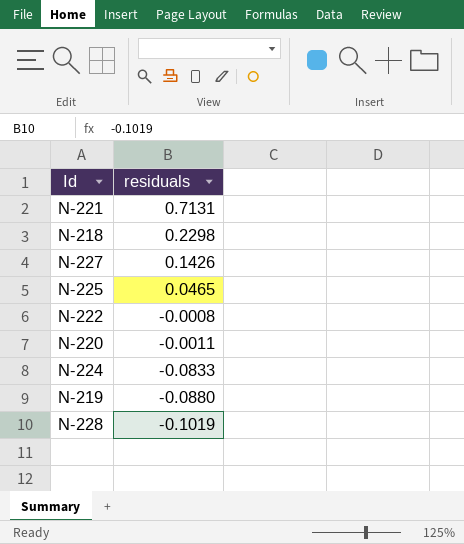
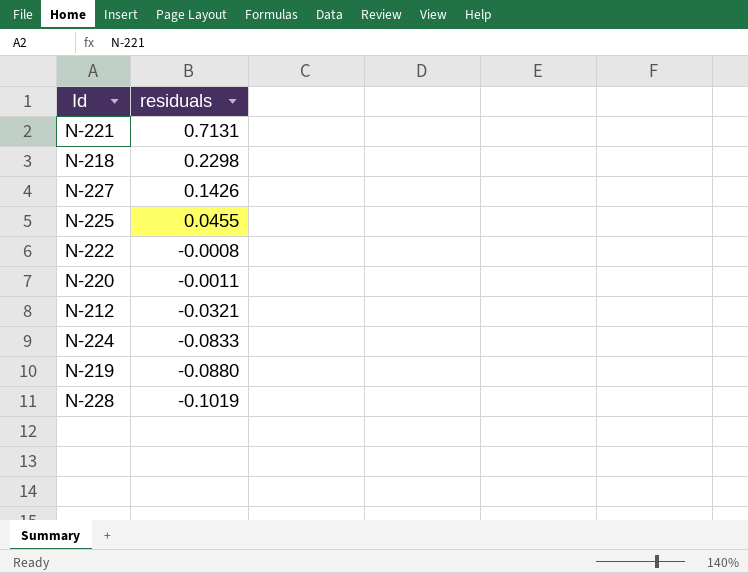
N-225 | residuals: 0.0465 -> 0.0455
row N-212: none -> -0.0321

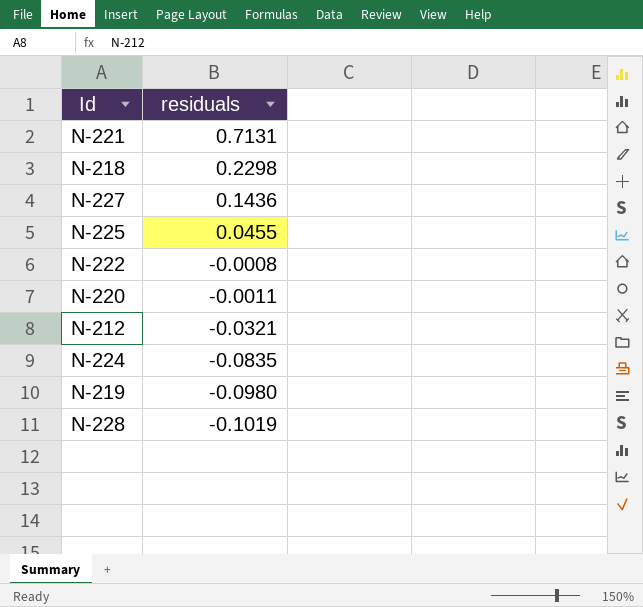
N-227 | residuals: 0.1426 -> 0.1436
N-224 | residuals: -0.0833 -> -0.0835
N-219 | residuals: -0.0880 -> -0.0980

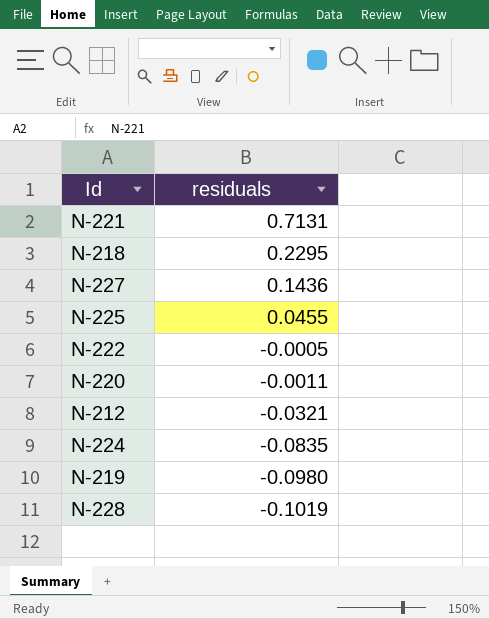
N-218 | residuals: 0.2298 -> 0.2295
N-222 | residuals: -0.0008 -> -0.0005

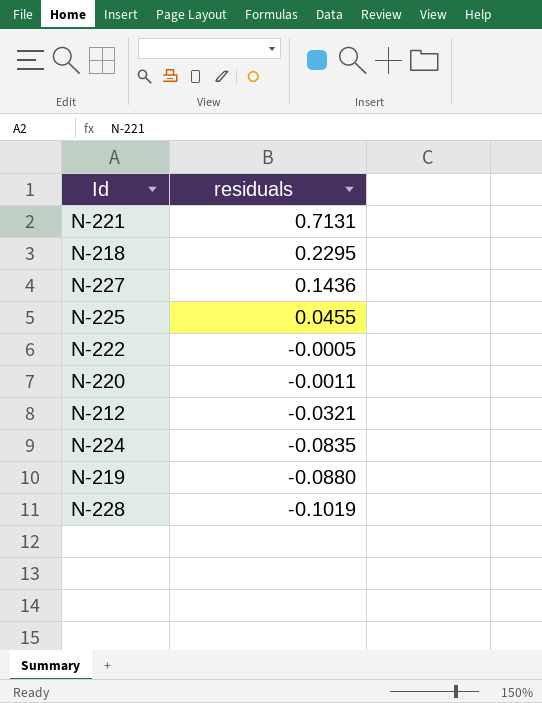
N-219 | residuals: -0.0980 -> -0.0880

